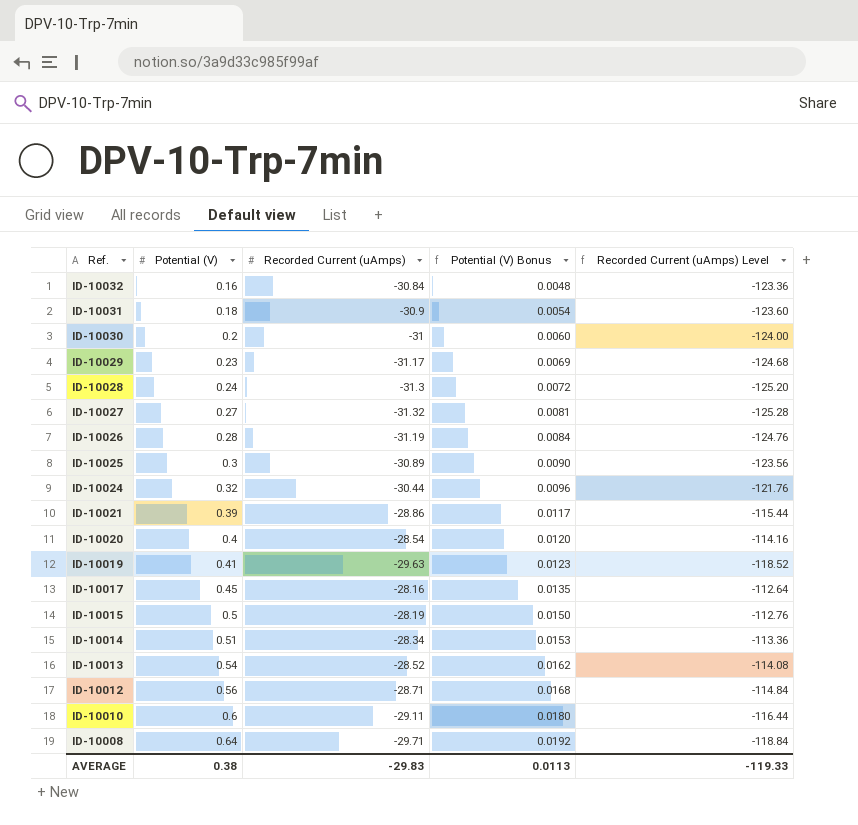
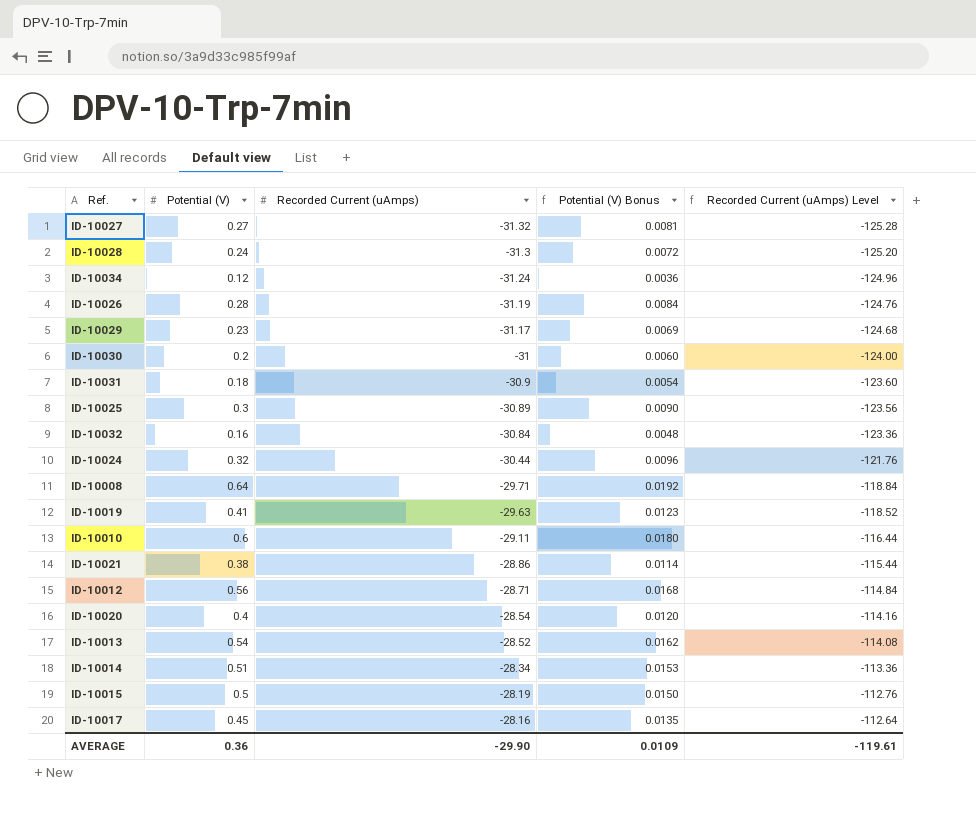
row order: Ref. descending -> Recorded Current (uAmps) ascending
row ID-10034: none -> 0.12 | -31.24 | 0.0036 | -124.96
ID-10021 | Potential (V): 0.39 -> 0.38
ID-10021 | Potential (V) Bonus: 0.0117 -> 0.0114
AVERAGE | Potential (V): 0.38 -> 0.36
AVERAGE | Recorded Current (uAmps): -29.83 -> -29.90
AVERAGE | Potential (V) Bonus: 0.0113 -> 0.0109
AVERAGE | Recorded Current (uAmps) Level: -119.33 -> -119.61

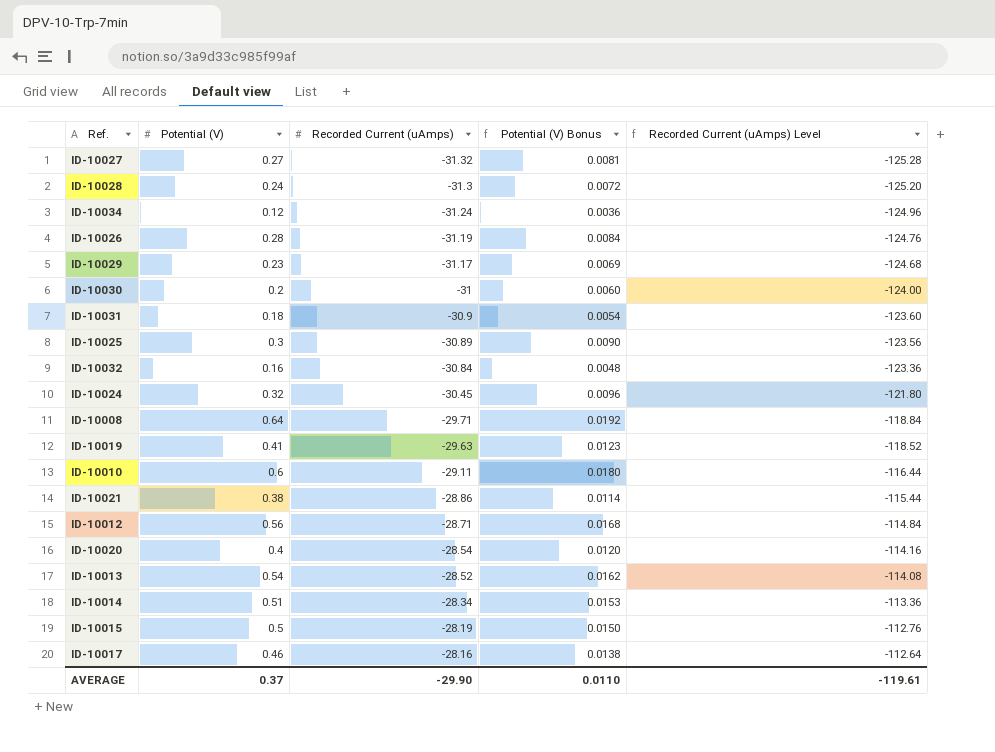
ID-10024 | Recorded Current (uAmps): -30.44 -> -30.45
ID-10024 | Recorded Current (uAmps) Level: -121.76 -> -121.80
ID-10017 | Potential (V): 0.45 -> 0.46
ID-10017 | Potential (V) Bonus: 0.0135 -> 0.0138
AVERAGE | Potential (V): 0.36 -> 0.37
AVERAGE | Potential (V) Bonus: 0.0109 -> 0.0110

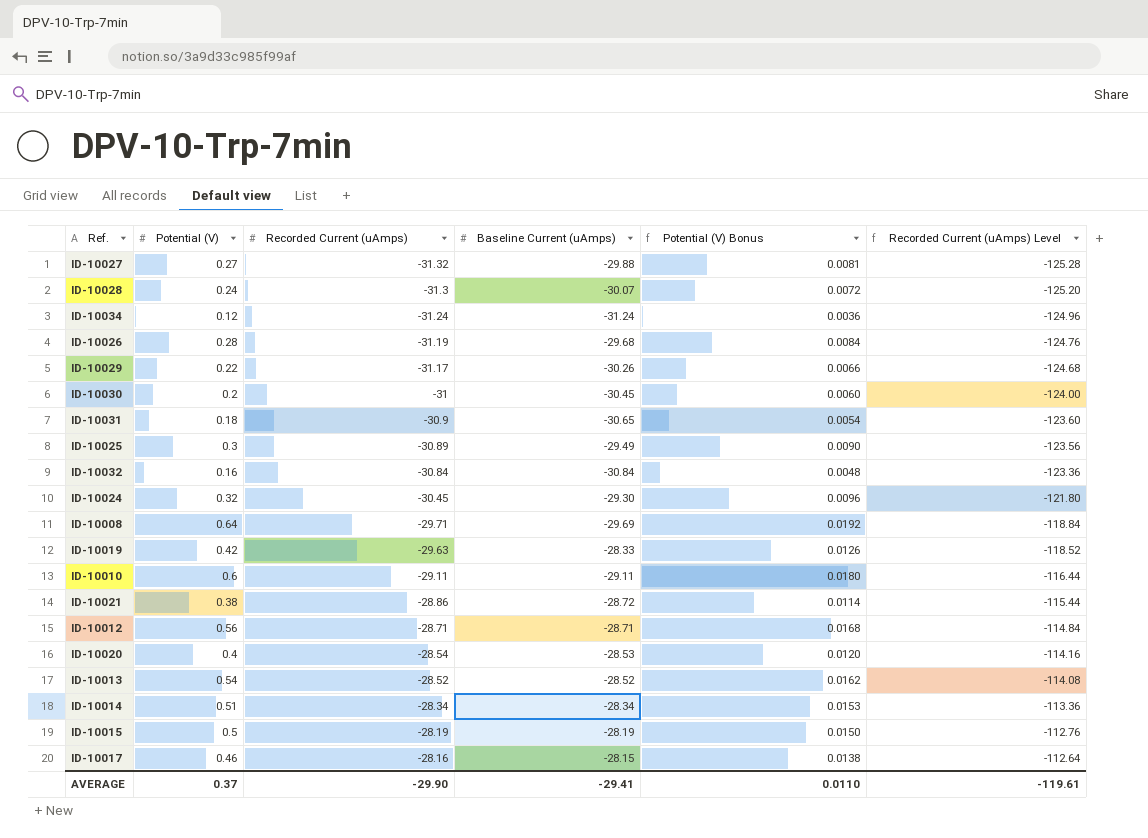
column Baseline Current (uAmps) | position: none -> 4
ID-10029 | Potential (V): 0.23 -> 0.22
ID-10029 | Potential (V) Bonus: 0.0069 -> 0.0066
ID-10019 | Potential (V): 0.41 -> 0.42
ID-10019 | Potential (V) Bonus: 0.0123 -> 0.0126

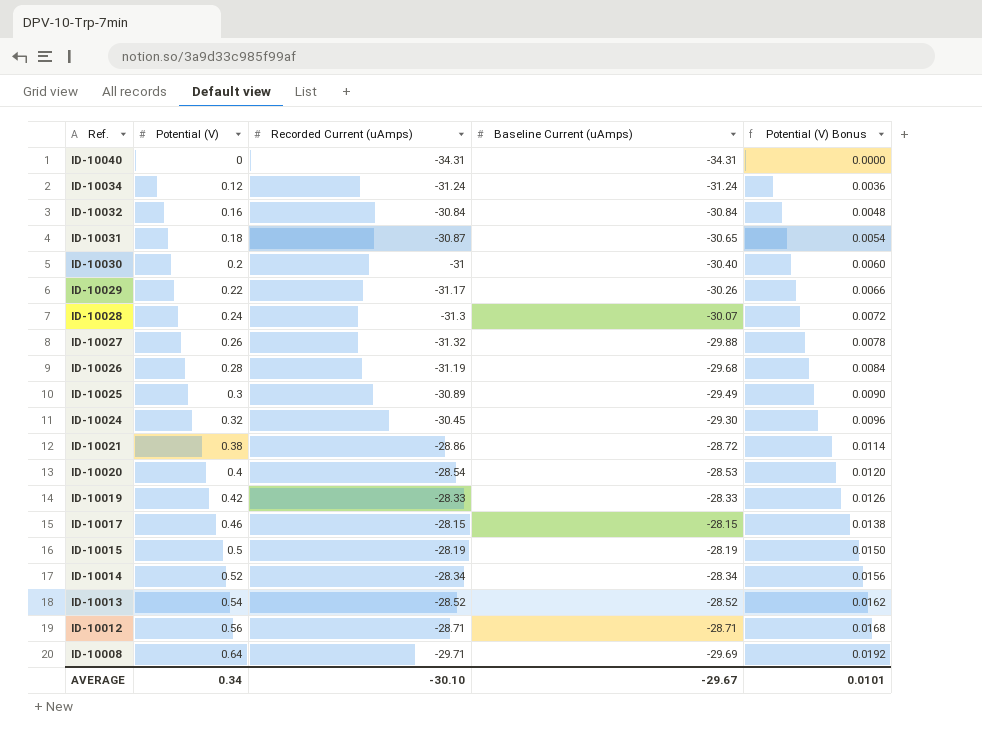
row order: Recorded Current (uAmps) ascending -> Ref. descending
column Recorded Current (uAmps) Level | formula: [Recorded Current (uAmps)] * 4 -> none
row ID-10010: 0.6 | -29.11 | -29.11 | 0.0180 | -116.44 -> none
row ID-10040: none -> 0 | -34.31 | -34.31 | 0.0000
ID-10031 | Recorded Current (uAmps): -30.9 -> -30.87
ID-10030 | Baseline Current (uAmps): -30.45 -> -30.40
ID-10027 | Potential (V): 0.27 -> 0.26
ID-10027 | Potential (V) Bonus: 0.0081 -> 0.0078
ID-10019 | Recorded Current (uAmps): -29.63 -> -28.33
ID-10017 | Recorded Current (uAmps): -28.16 -> -28.15
ID-10014 | Potential (V): 0.51 -> 0.52
ID-10014 | Potential (V) Bonus: 0.0153 -> 0.0156
AVERAGE | Potential (V): 0.37 -> 0.34
AVERAGE | Recorded Current (uAmps): -29.90 -> -30.10
AVERAGE | Baseline Current (uAmps): -29.41 -> -29.67
AVERAGE | Potential (V) Bonus: 0.0110 -> 0.0101

